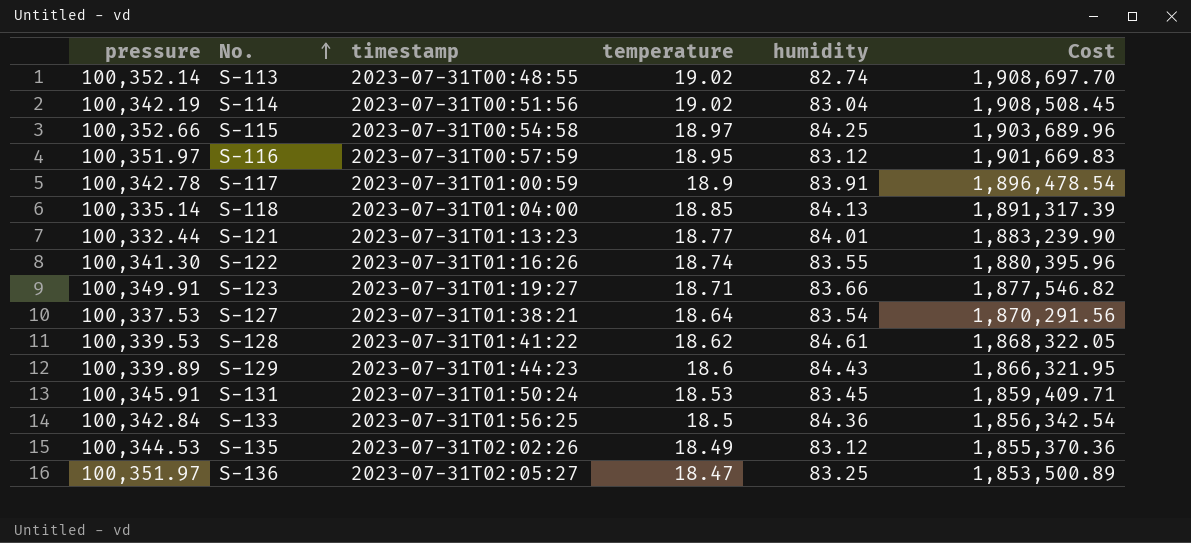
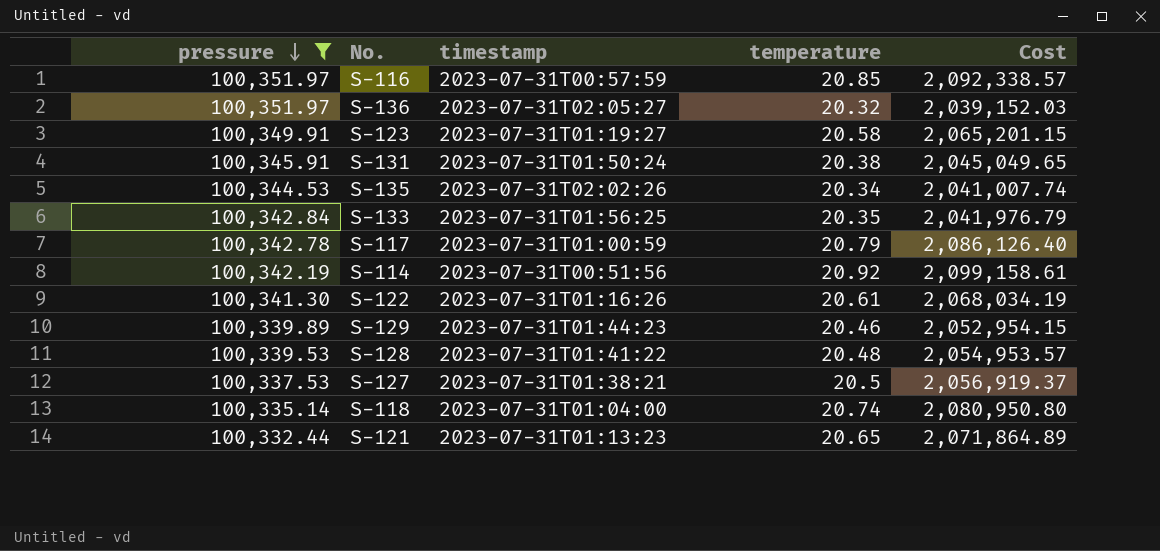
filter: none -> pressure <= 100,351.97
row order: No. ascending -> pressure descending
column humidity | position: 5 -> none
S-116 | temperature: 18.95 -> 20.85
S-116 | Cost: 1,901,669.83 -> 2,092,338.57
S-136 | temperature: 18.47 -> 20.32
S-136 | Cost: 1,853,500.89 -> 2,039,152.03
S-123 | temperature: 18.71 -> 20.58
S-123 | Cost: 1,877,546.82 -> 2,065,201.15
S-131 | temperature: 18.53 -> 20.38
S-131 | Cost: 1,859,409.71 -> 2,045,049.65
S-135 | temperature: 18.49 -> 20.34
S-135 | Cost: 1,855,370.36 -> 2,041,007.74
S-133 | temperature: 18.5 -> 20.35
S-133 | Cost: 1,856,342.54 -> 2,041,976.79
S-117 | temperature: 18.9 -> 20.79
S-117 | Cost: 1,896,478.54 -> 2,086,126.40
S-114 | temperature: 19.02 -> 20.92
S-114 | Cost: 1,908,508.45 -> 2,099,158.61
S-122 | temperature: 18.74 -> 20.61
S-122 | Cost: 1,880,395.96 -> 2,068,034.19
S-129 | temperature: 18.6 -> 20.46
S-129 | Cost: 1,866,321.95 -> 2,052,954.15
S-128 | temperature: 18.62 -> 20.48
S-128 | Cost: 1,868,322.05 -> 2,054,953.57
S-127 | temperature: 18.64 -> 20.5
S-127 | Cost: 1,870,291.56 -> 2,056,919.37
S-118 | temperature: 18.85 -> 20.74
S-118 | Cost: 1,891,317.39 -> 2,080,950.80
S-121 | temperature: 18.77 -> 20.65
S-121 | Cost: 1,883,239.90 -> 2,071,864.89

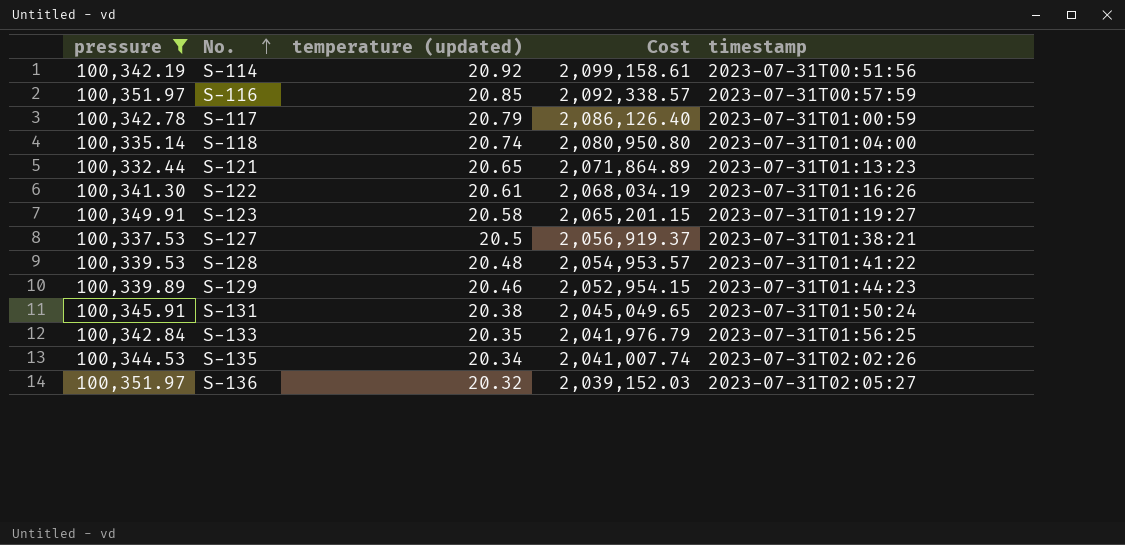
row order: pressure descending -> No. ascending
column name: temperature -> temperature (updated)
column timestamp | position: 3 -> 5

